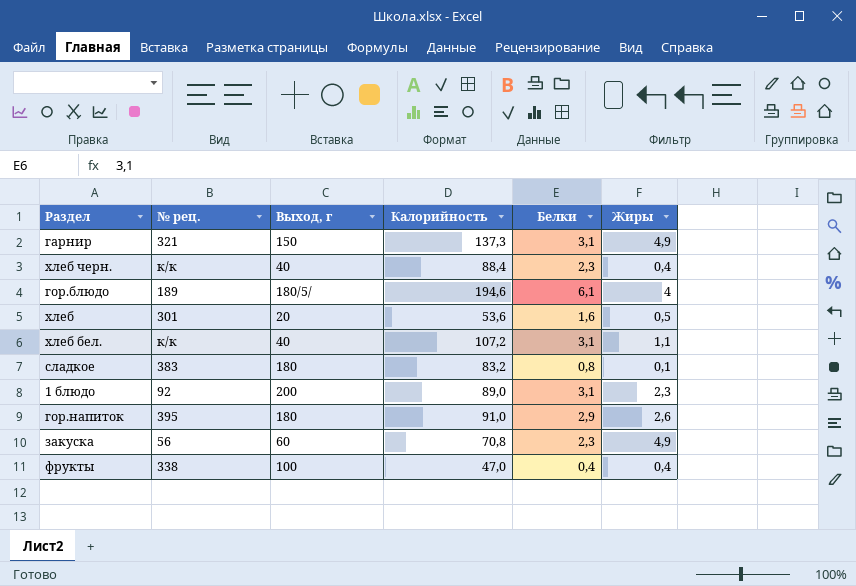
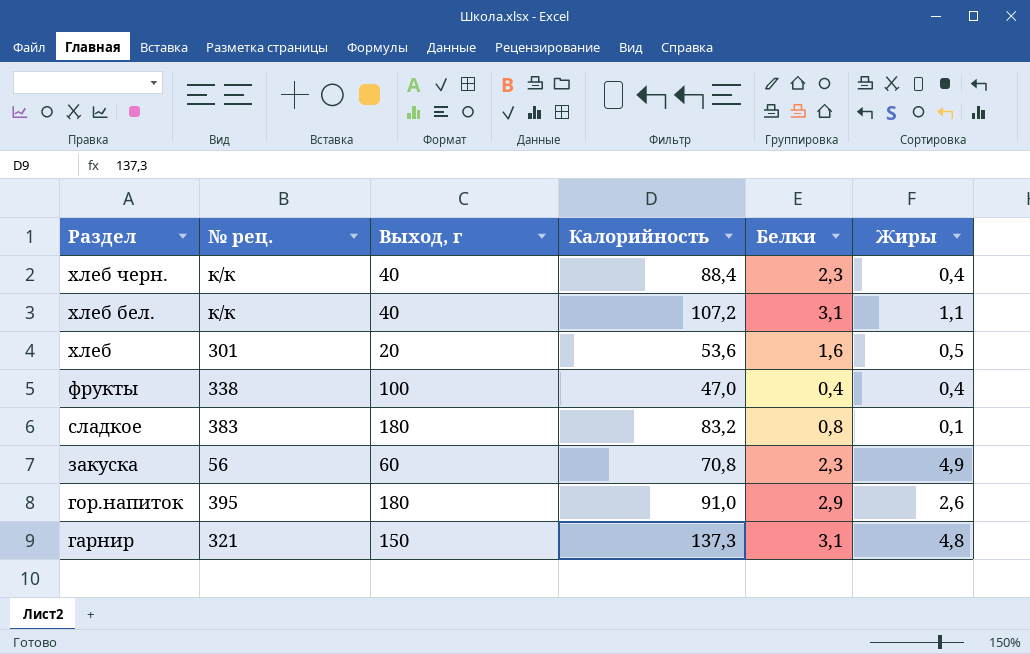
row order: none -> Раздел descending
row гор.блюдо: 189 | 180/5/ | 194,6 | 6,1 | 4 -> none
row 1 блюдо: 92 | 200 | 89,0 | 3,1 | 2,3 -> none
гарнир | Жиры: 4,9 -> 4,8

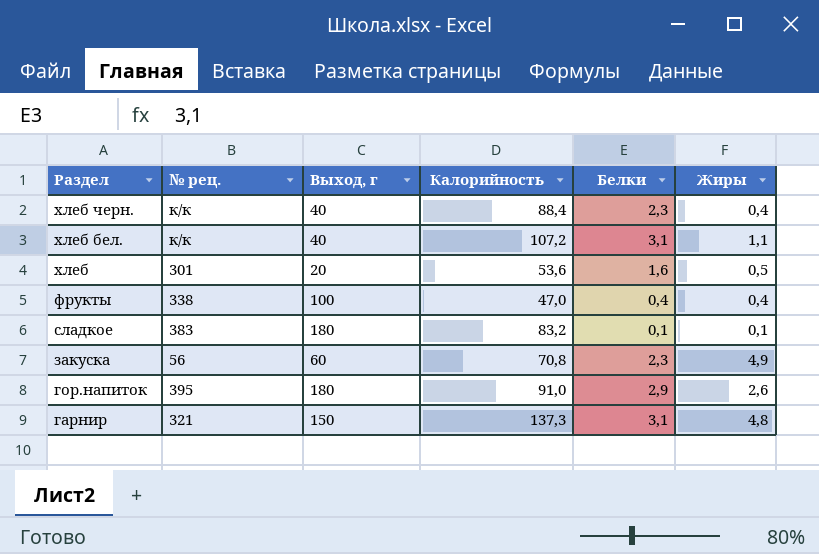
сладкое | Белки: 0,8 -> 0,1

